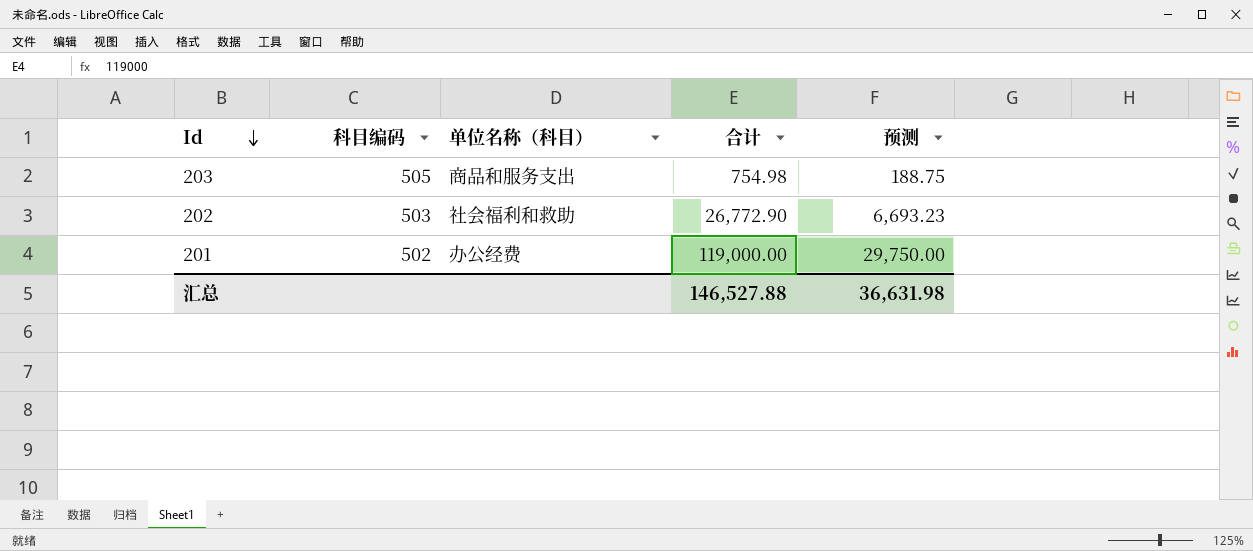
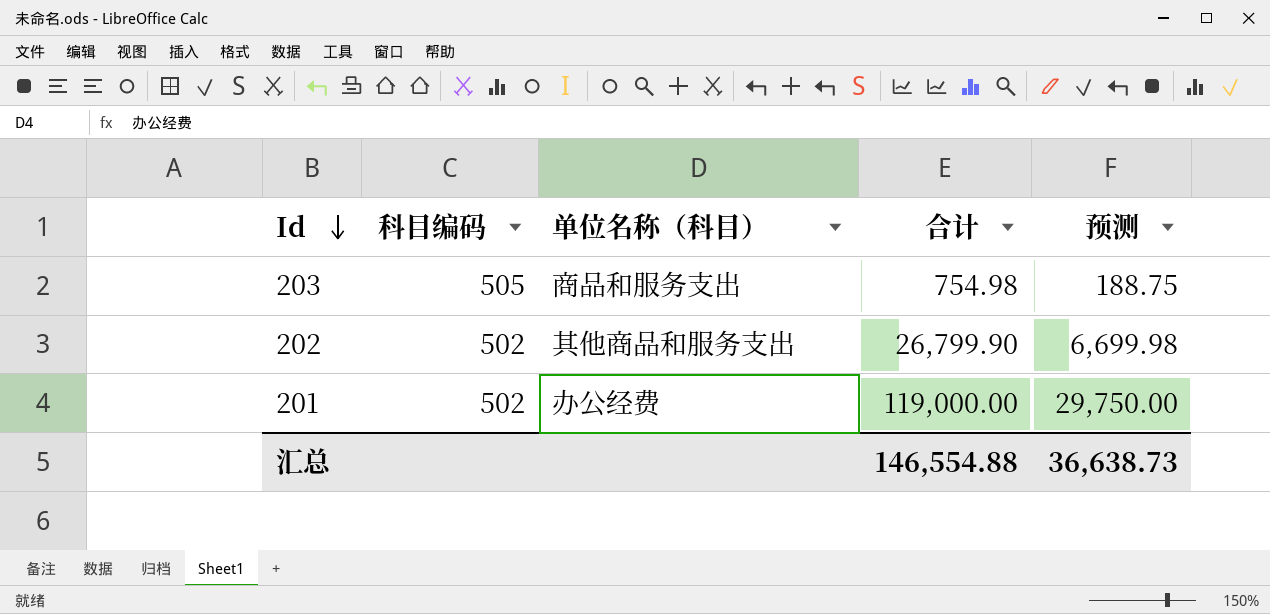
202 | 科目编码: 503 -> 502
202 | 单位名称（科目）: 社会福利和救助 -> 其他商品和服务支出
202 | 合计: 26,772.90 -> 26,799.90
202 | 预测: 6,693.23 -> 6,699.98
汇总 | 合计: 146,527.88 -> 146,554.88
汇总 | 预测: 36,631.98 -> 36,638.73

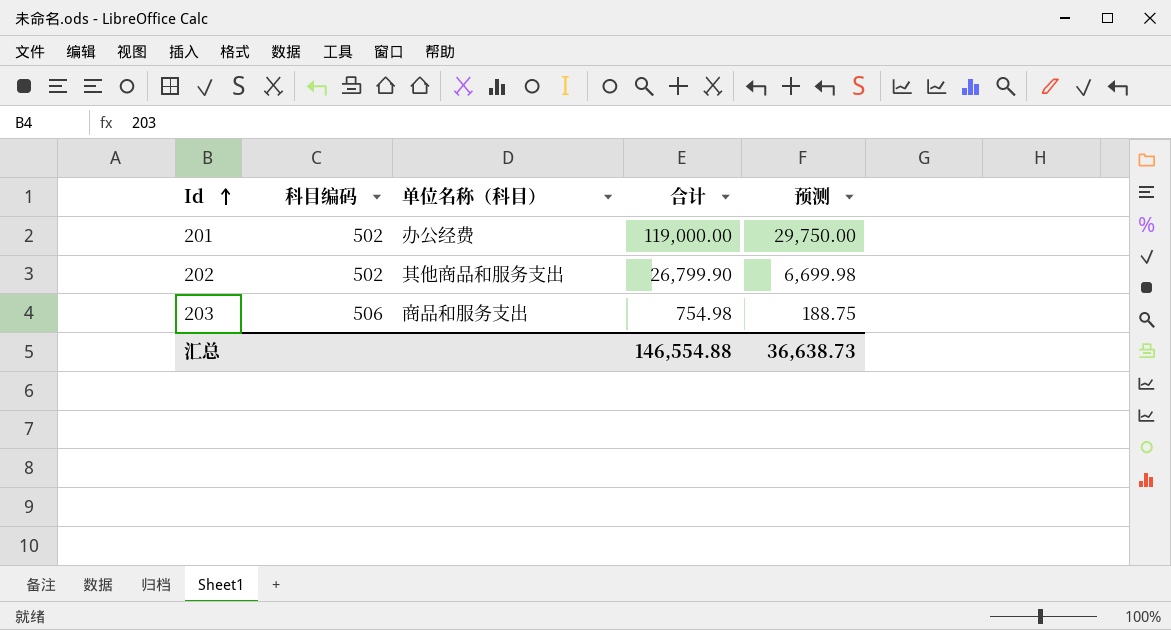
row order: Id descending -> Id ascending
203 | 科目编码: 505 -> 506

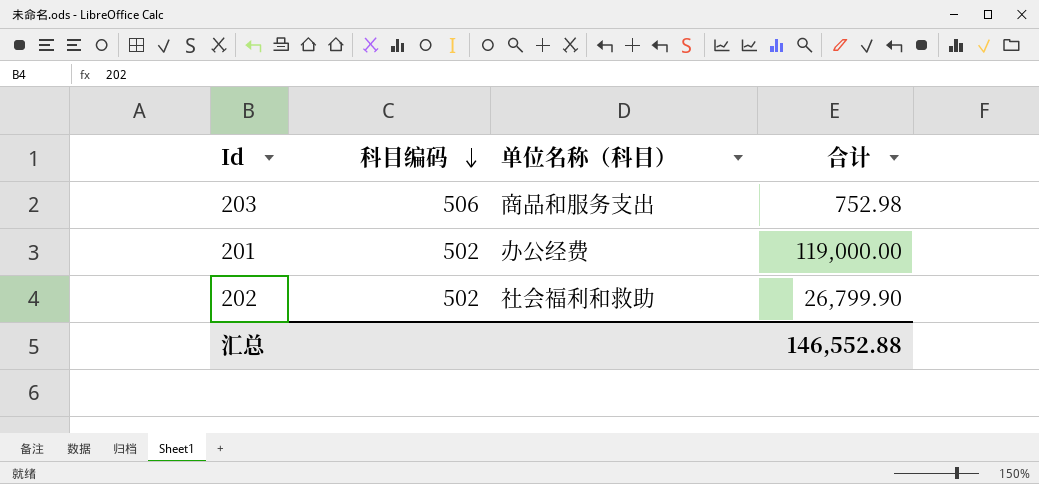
row order: Id ascending -> 科目编码 descending
column 预测 | formula: [合计] * 0.25 -> none
203 | 合计: 754.98 -> 752.98
202 | 单位名称（科目）: 其他商品和服务支出 -> 社会福利和救助
汇总 | 合计: 146,554.88 -> 146,552.88

